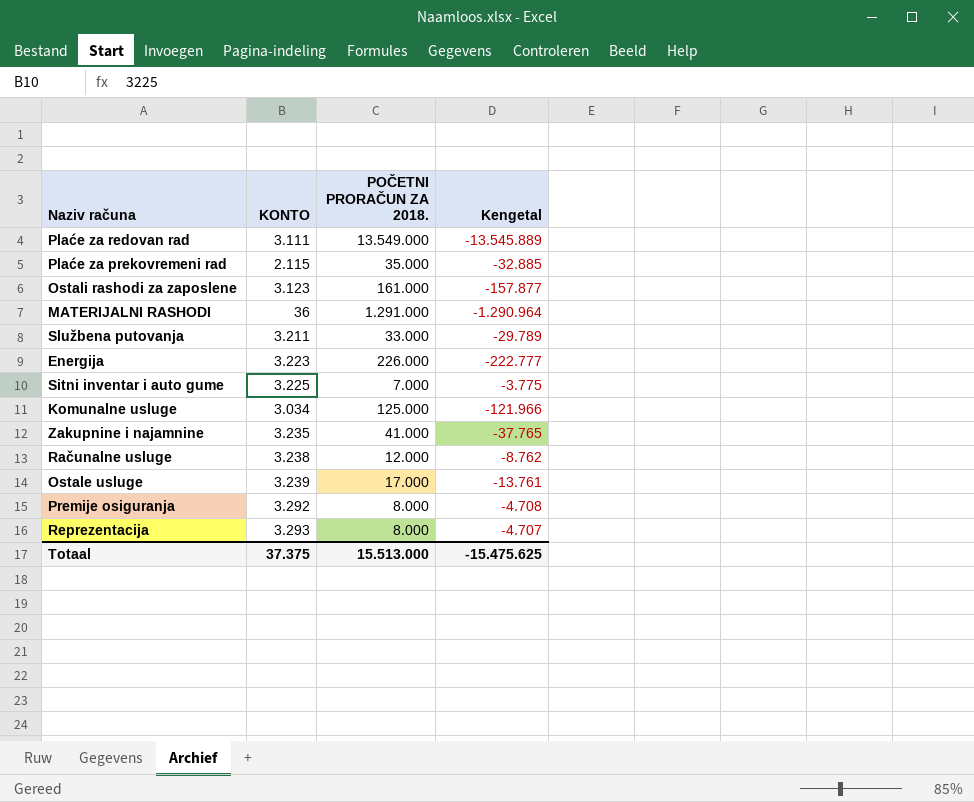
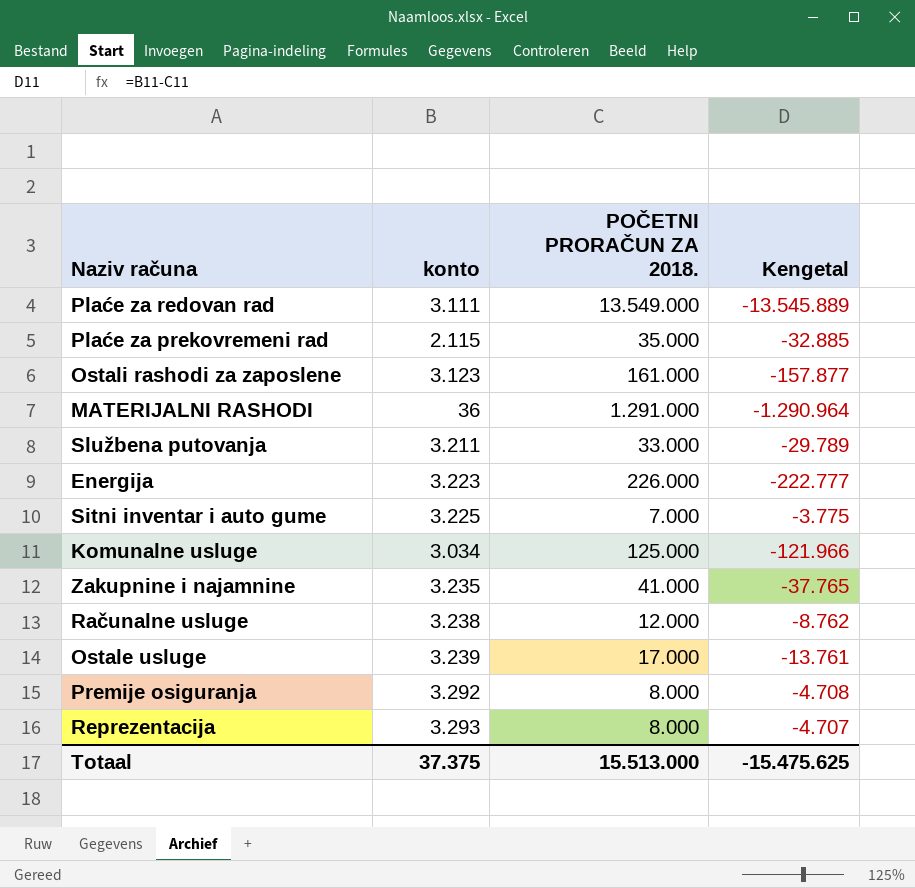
column name: KONTO -> konto

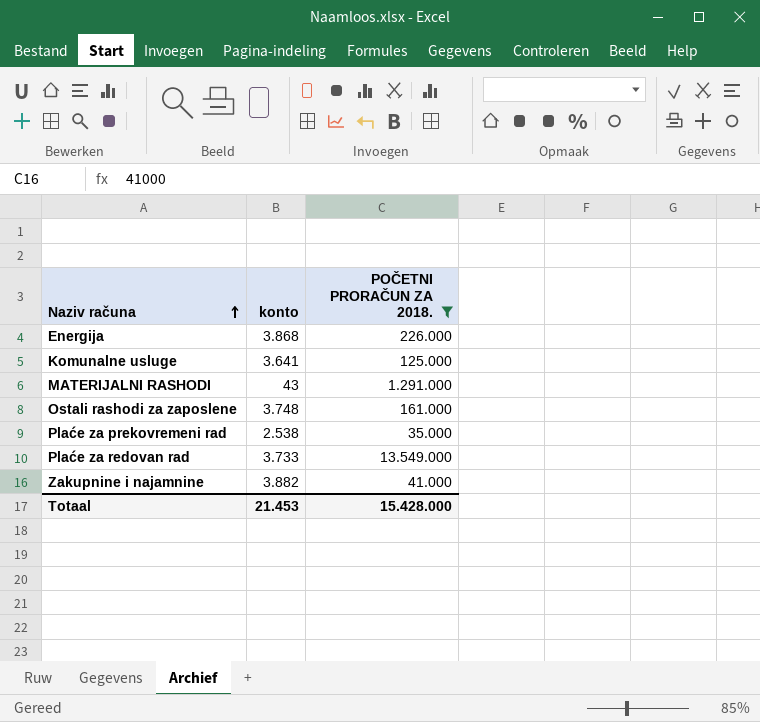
filter: none -> POČETNI PRORAČUN ZA 2018. >= 35.000
row order: none -> Naziv računa ascending
column Kengetal | formula: [konto] - [POČETNI PRORAČUN ZA 2018.] -> none
Energija | konto: 3.223 -> 3.868
Komunalne usluge | konto: 3.034 -> 3.641
MATERIJALNI RASHODI | konto: 36 -> 43
Ostali rashodi za zaposlene | konto: 3.123 -> 3.748
Plaće za prekovremeni rad | konto: 2.115 -> 2.538
Plaće za redovan rad | konto: 3.111 -> 3.733
Zakupnine i najamnine | konto: 3.235 -> 3.882
Totaal | konto: 37.375 -> 21.453
Totaal | POČETNI PRORAČUN ZA 2018.: 15.513.000 -> 15.428.000

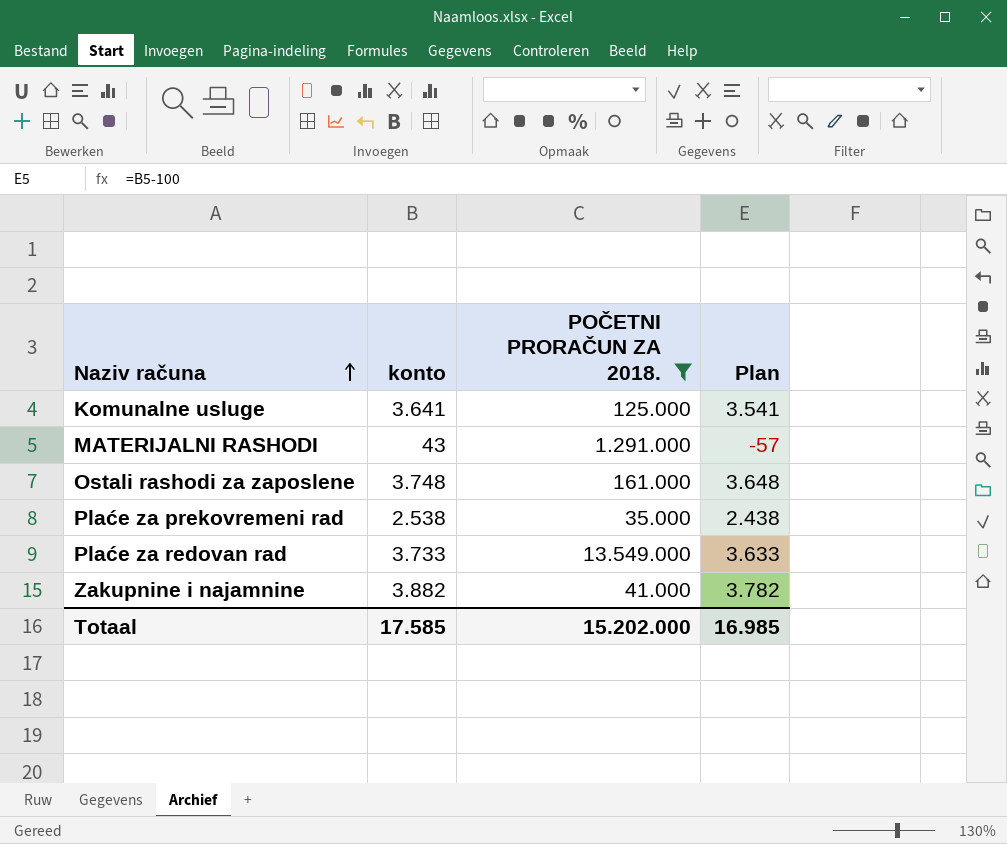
column Plan | formula: none -> [konto] - 100
row Energija: 3.868 | 226.000 -> none
Totaal | konto: 21.453 -> 17.585
Totaal | POČETNI PRORAČUN ZA 2018.: 15.428.000 -> 15.202.000

